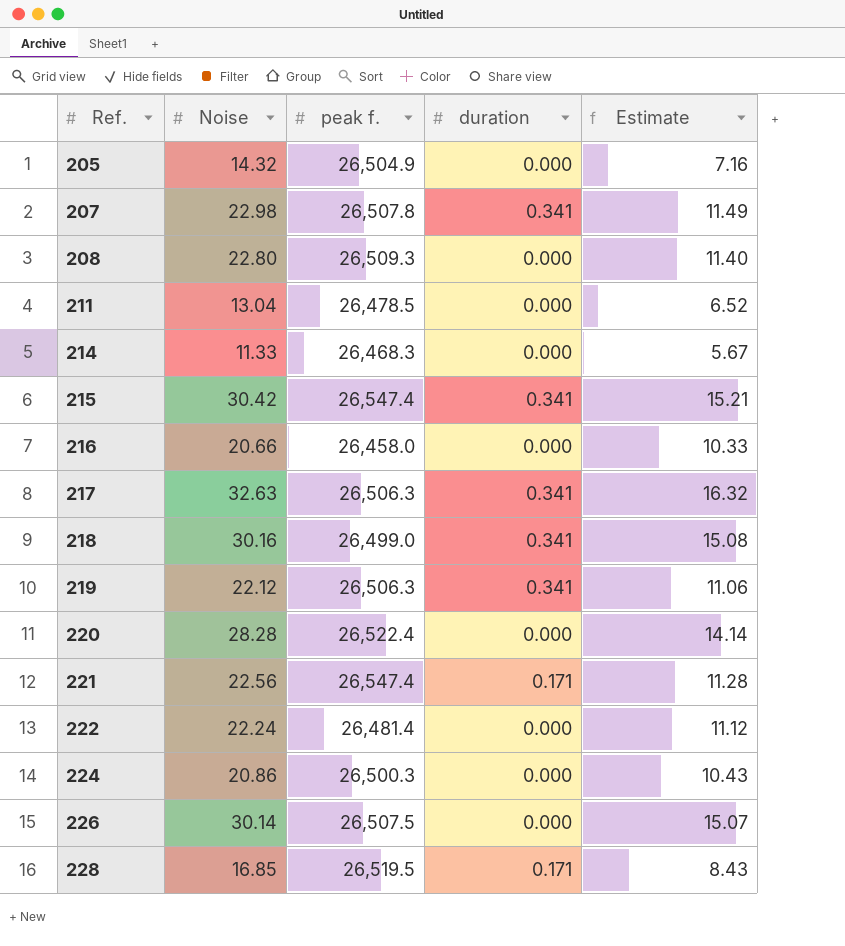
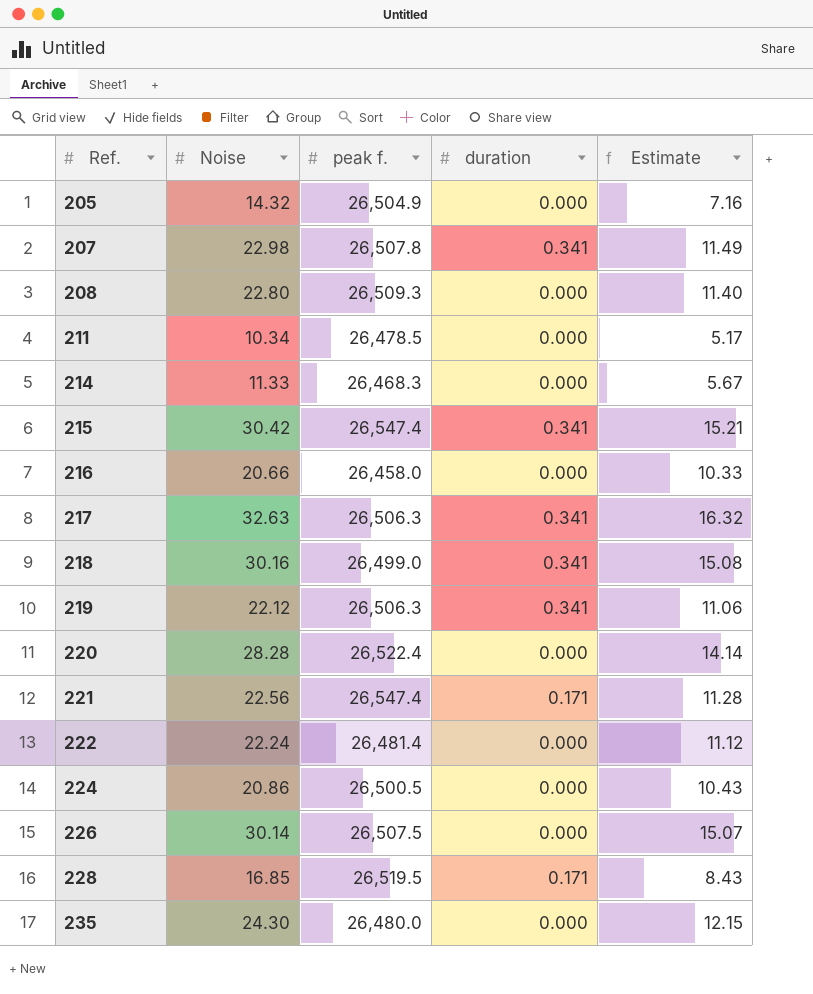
211 | Noise: 13.04 -> 10.34
211 | Estimate: 6.52 -> 5.17
224 | peak f.: 26,500.3 -> 26,500.5
row 235: none -> 24.30 | 26,480.0 | 0.000 | 12.15

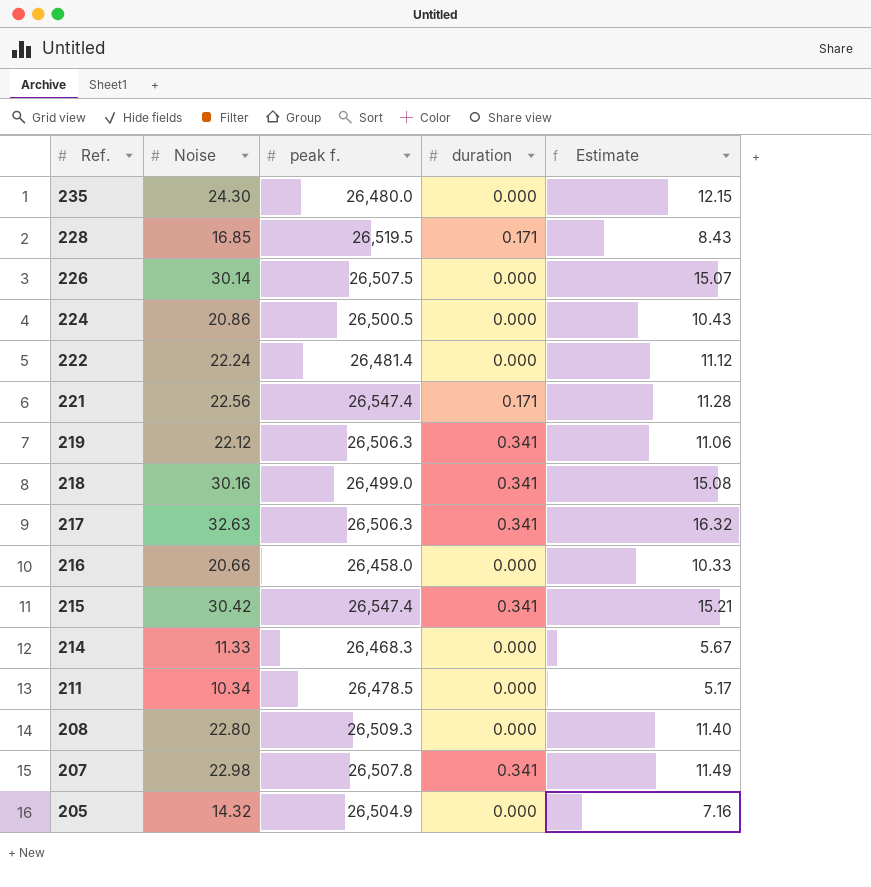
row order: Ref. ascending -> Ref. descending
row 220: 28.28 | 26,522.4 | 0.000 | 14.14 -> none

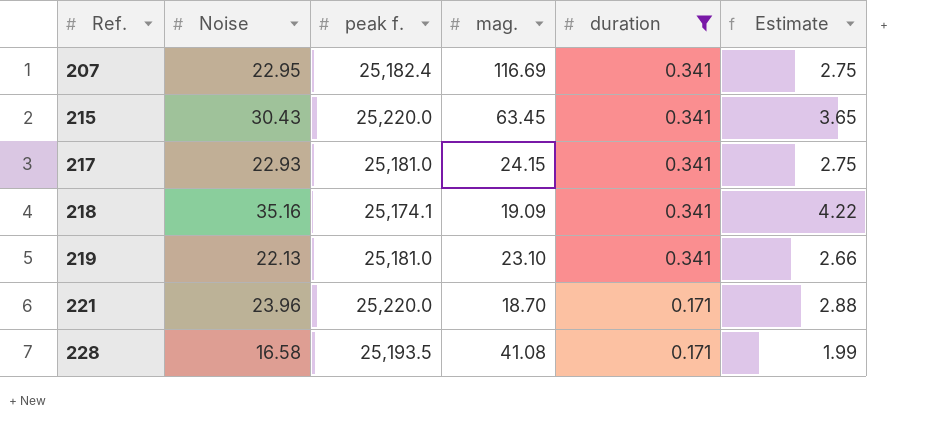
filter: none -> duration != 0.000
row order: Ref. descending -> Ref. ascending
column mag. | position: none -> 4
column Estimate | formula: [Noise] * 0.5 -> [Noise] * 0.12
207 | Noise: 22.98 -> 22.95
207 | peak f.: 26,507.8 -> 25,182.4
215 | Noise: 30.42 -> 30.43
215 | peak f.: 26,547.4 -> 25,220.0
217 | Noise: 32.63 -> 22.93
217 | peak f.: 26,506.3 -> 25,181.0
218 | Noise: 30.16 -> 35.16
218 | peak f.: 26,499.0 -> 25,174.1
219 | Noise: 22.12 -> 22.13
219 | peak f.: 26,506.3 -> 25,181.0
221 | Noise: 22.56 -> 23.96
221 | peak f.: 26,547.4 -> 25,220.0
228 | Noise: 16.85 -> 16.58
228 | peak f.: 26,519.5 -> 25,193.5

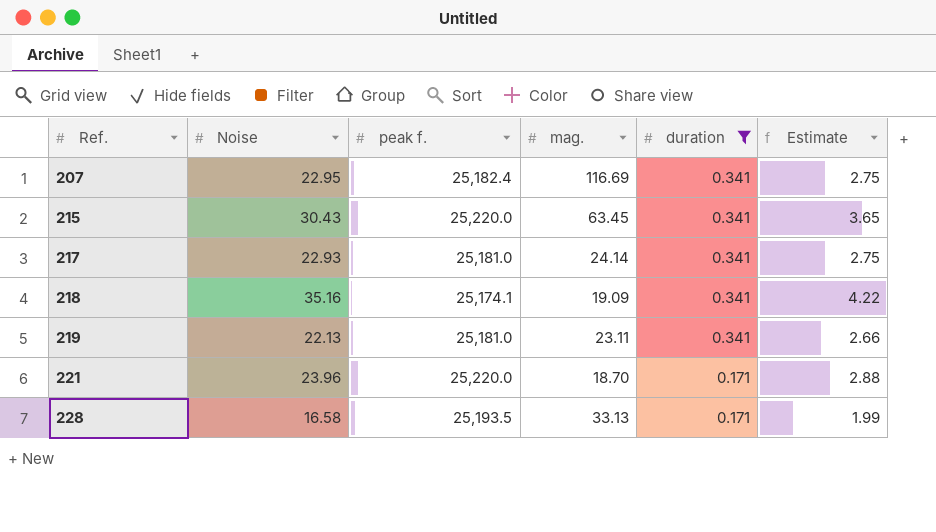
217 | mag.: 24.15 -> 24.14
219 | mag.: 23.10 -> 23.11
228 | mag.: 41.08 -> 33.13

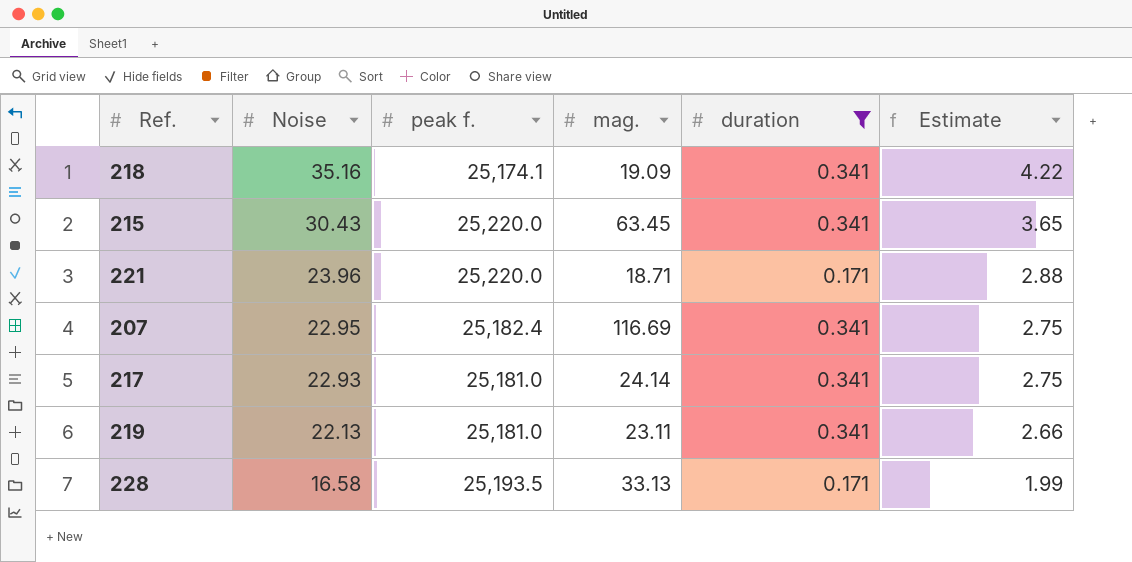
row order: Ref. ascending -> Noise descending
221 | mag.: 18.70 -> 18.71

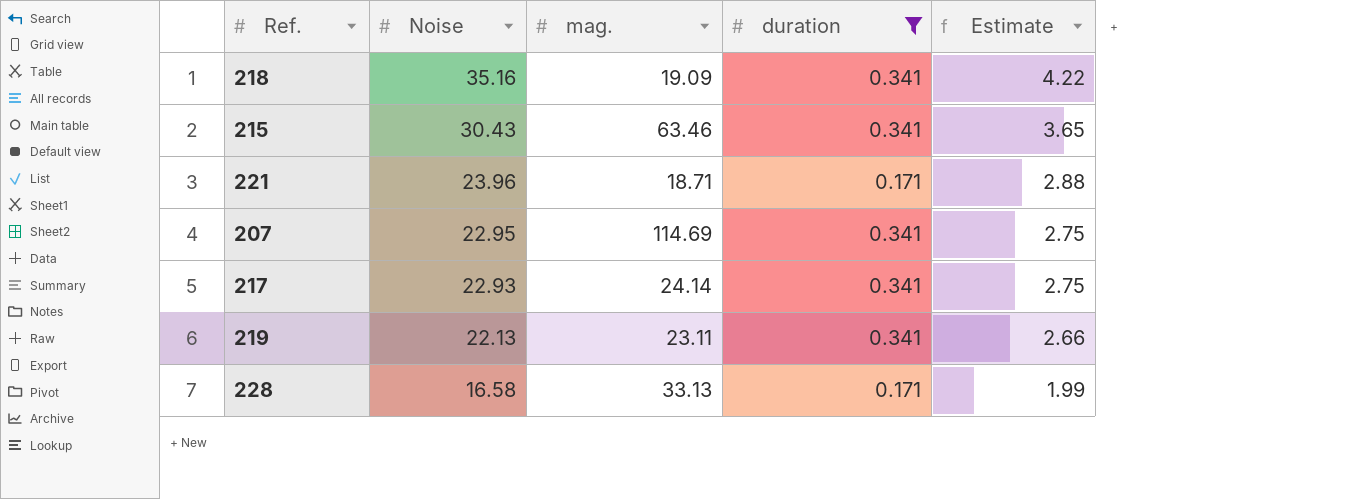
column peak f. | position: 3 -> none
215 | mag.: 63.45 -> 63.46
207 | mag.: 116.69 -> 114.69

